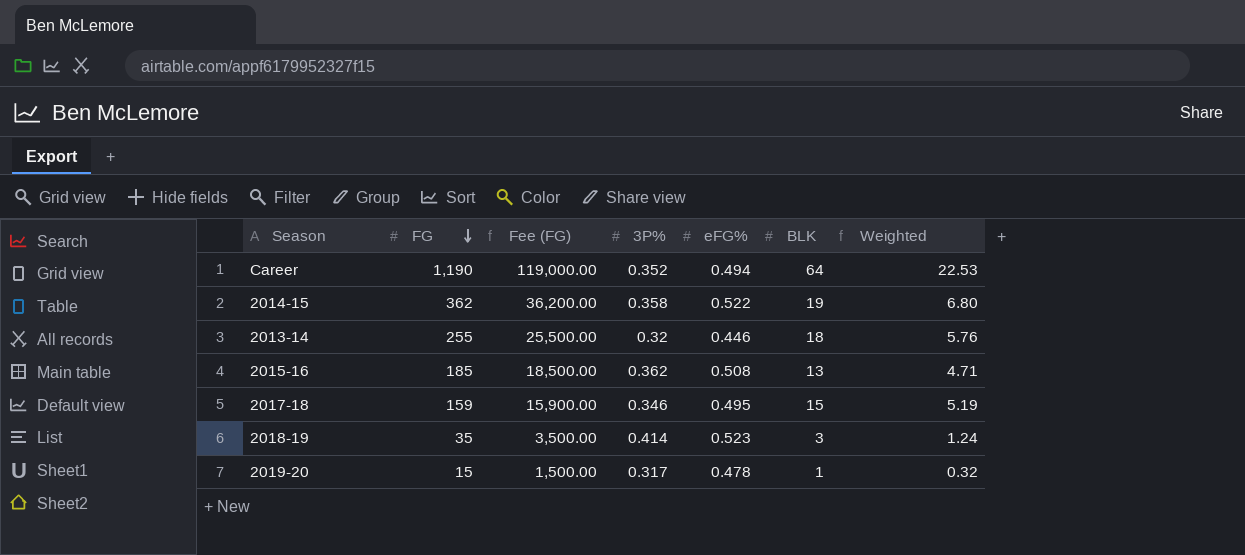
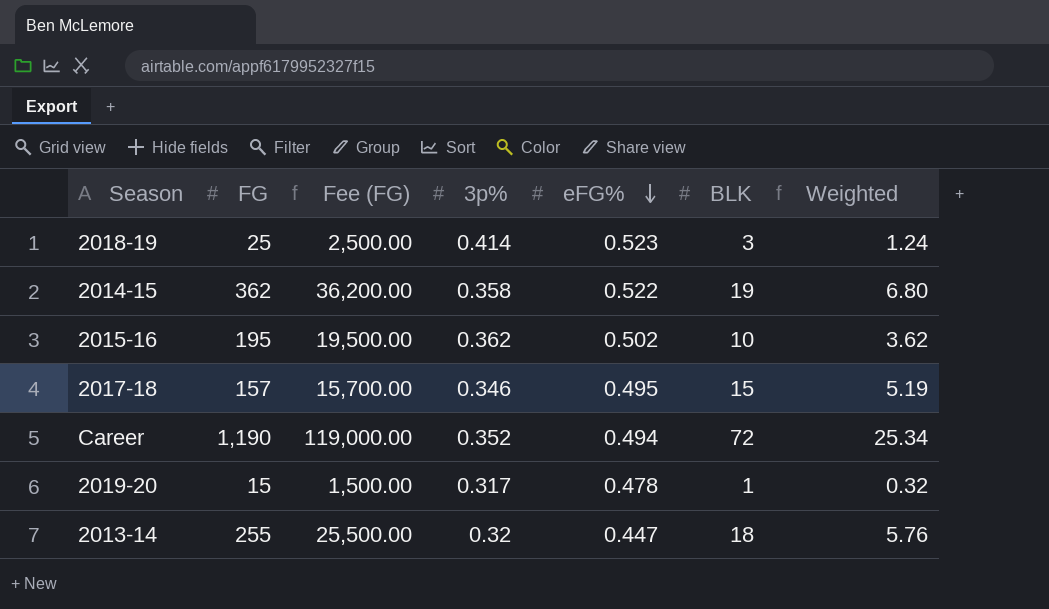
row order: FG descending -> eFG% descending
column name: 3P% -> 3p%
2018-19 | FG: 35 -> 25
2018-19 | Fee (FG): 3,500.00 -> 2,500.00
2015-16 | FG: 185 -> 195
2015-16 | Fee (FG): 18,500.00 -> 19,500.00
2015-16 | eFG%: 0.508 -> 0.502
2015-16 | BLK: 13 -> 10
2015-16 | Weighted: 4.71 -> 3.62
2017-18 | FG: 159 -> 157
2017-18 | Fee (FG): 15,900.00 -> 15,700.00
Career | BLK: 64 -> 72
Career | Weighted: 22.53 -> 25.34
2013-14 | eFG%: 0.446 -> 0.447

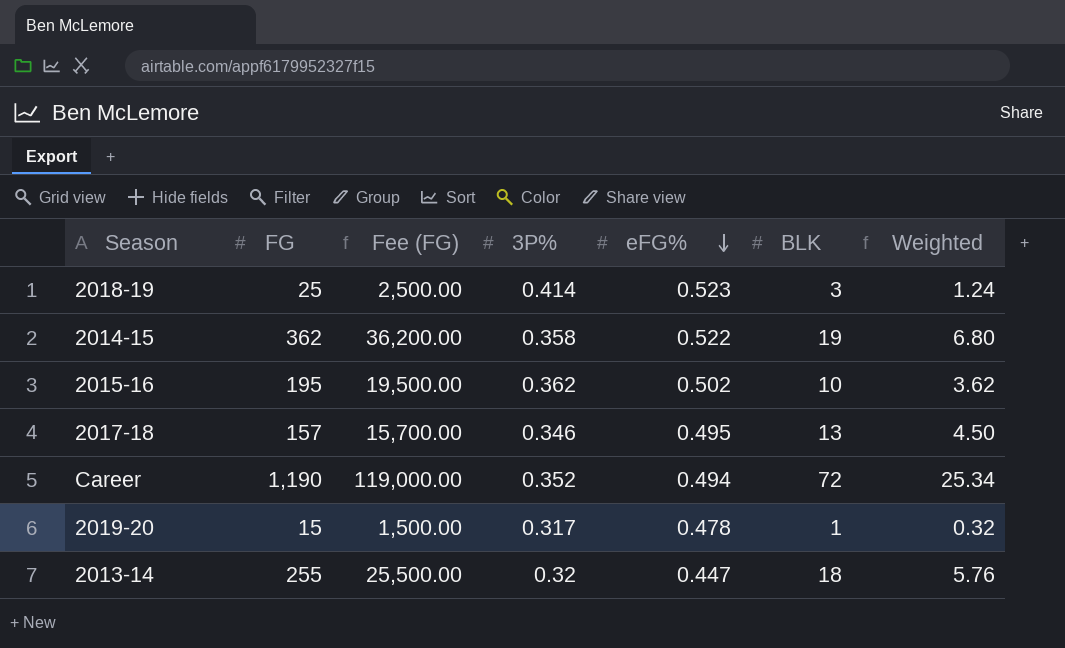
column name: 3p% -> 3P%
2017-18 | BLK: 15 -> 13
2017-18 | Weighted: 5.19 -> 4.50

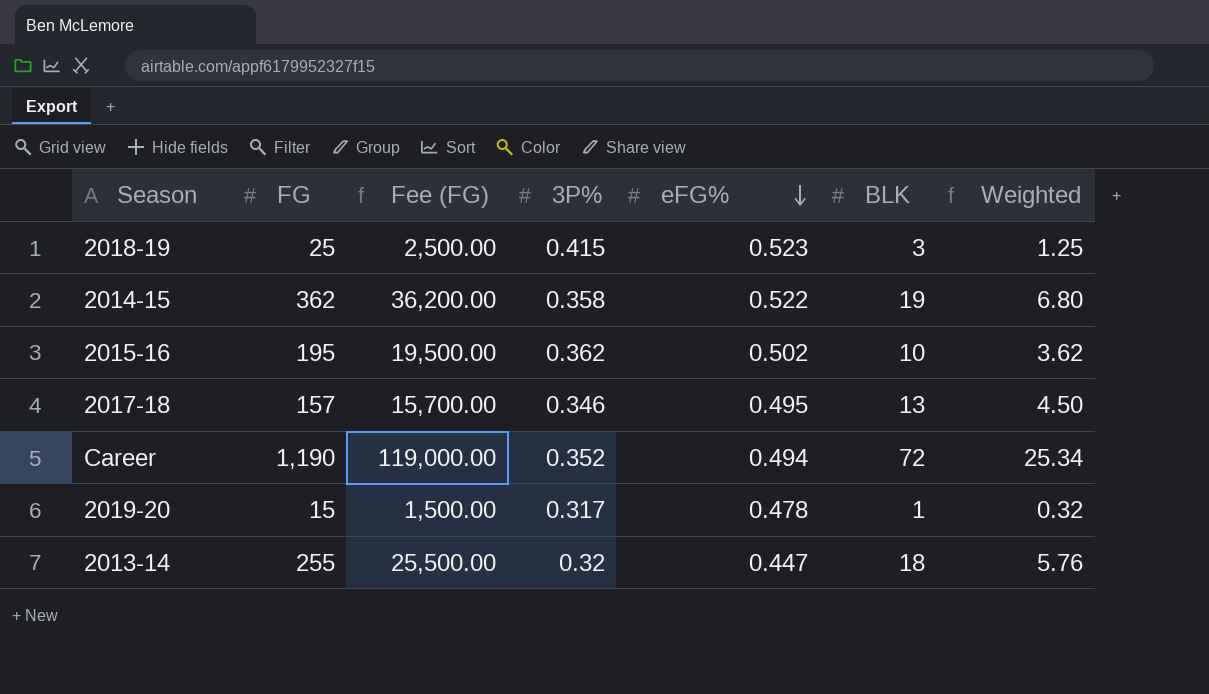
2018-19 | 3P%: 0.414 -> 0.415
2018-19 | Weighted: 1.24 -> 1.25

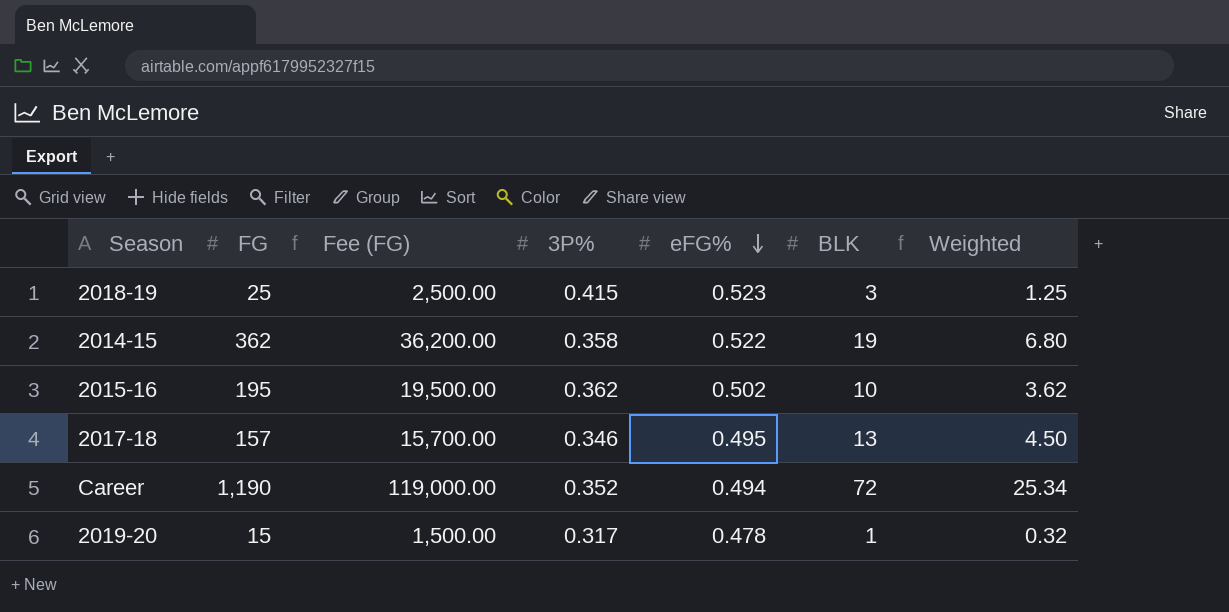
row 2013-14: 255 | 25,500.00 | 0.32 | 0.447 | 18 | 5.76 -> none

